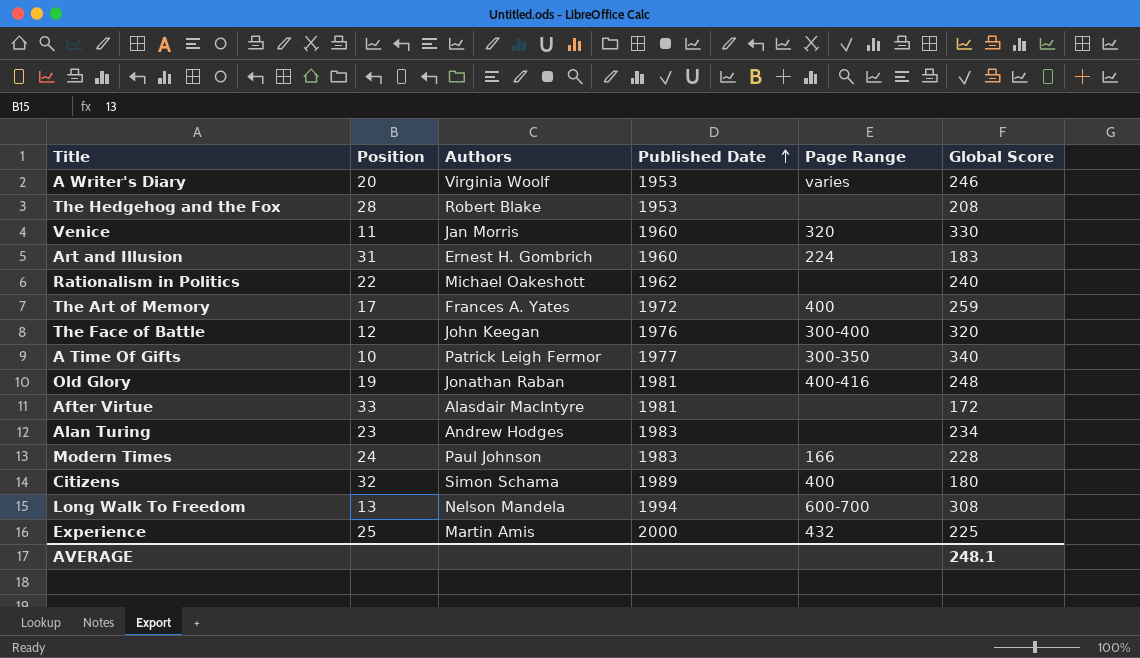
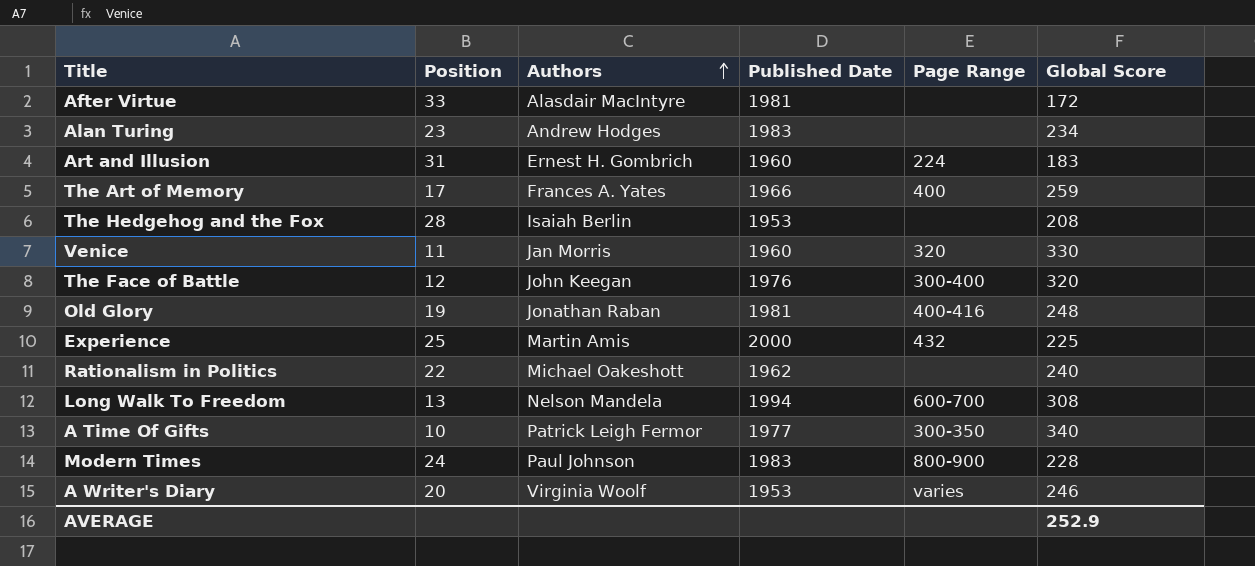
row order: Published Date ascending -> Authors ascending
row Citizens: 32 | Simon Schama | 1989 | 400 | 180 -> none
The Art of Memory | Published Date: 1972 -> 1966
The Hedgehog and the Fox | Authors: Robert Blake -> Isaiah Berlin
Modern Times | Page Range: 166 -> 800-900
AVERAGE | Global Score: 248.1 -> 252.9

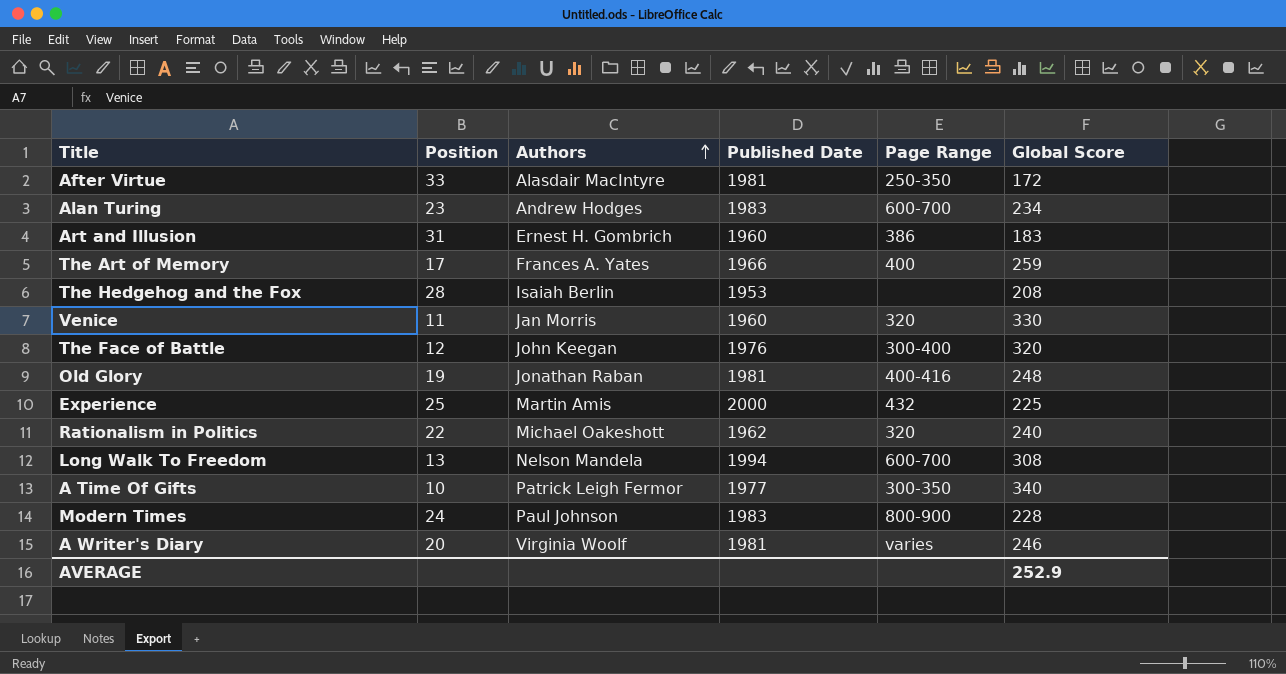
After Virtue | Page Range: none -> 250-350
Alan Turing | Page Range: none -> 600-700
Art and Illusion | Page Range: 224 -> 386
Rationalism in Politics | Page Range: none -> 320
A Writer's Diary | Published Date: 1953 -> 1981

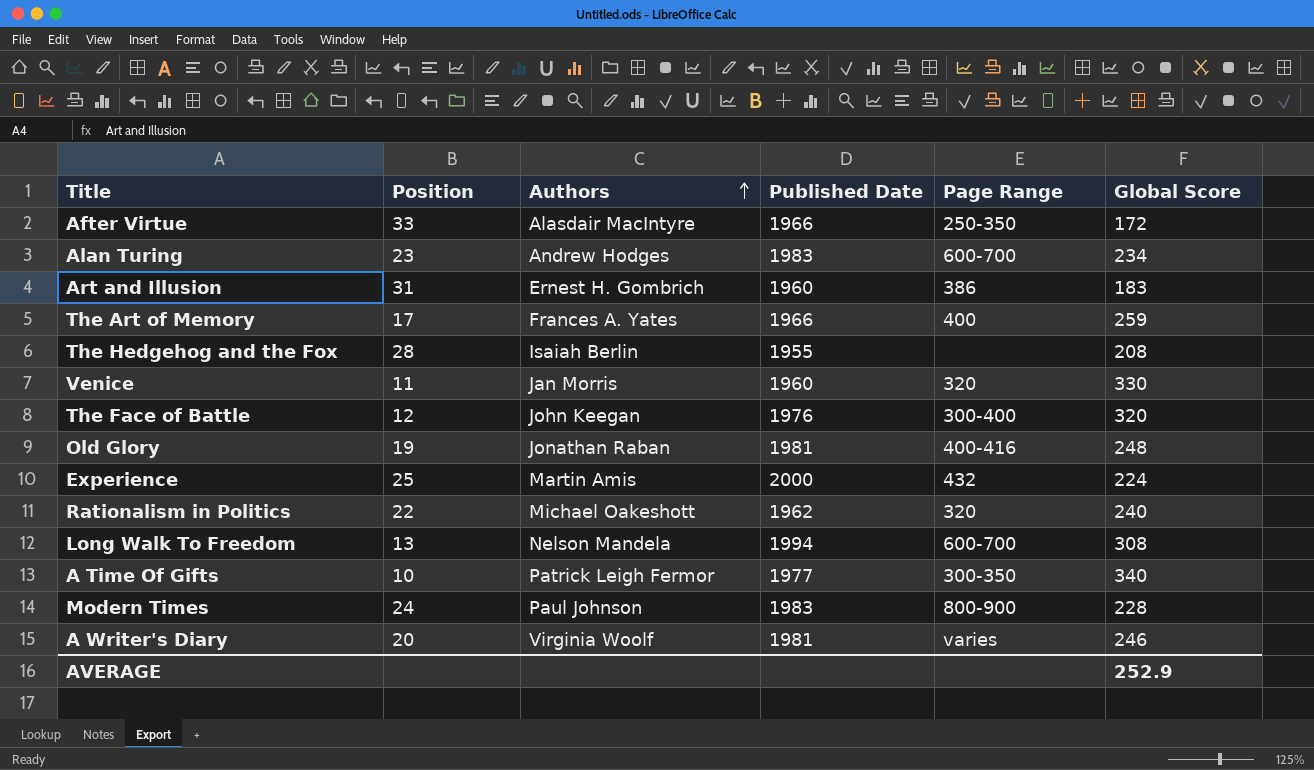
After Virtue | Published Date: 1981 -> 1966
The Hedgehog and the Fox | Published Date: 1953 -> 1955
Experience | Global Score: 225 -> 224

